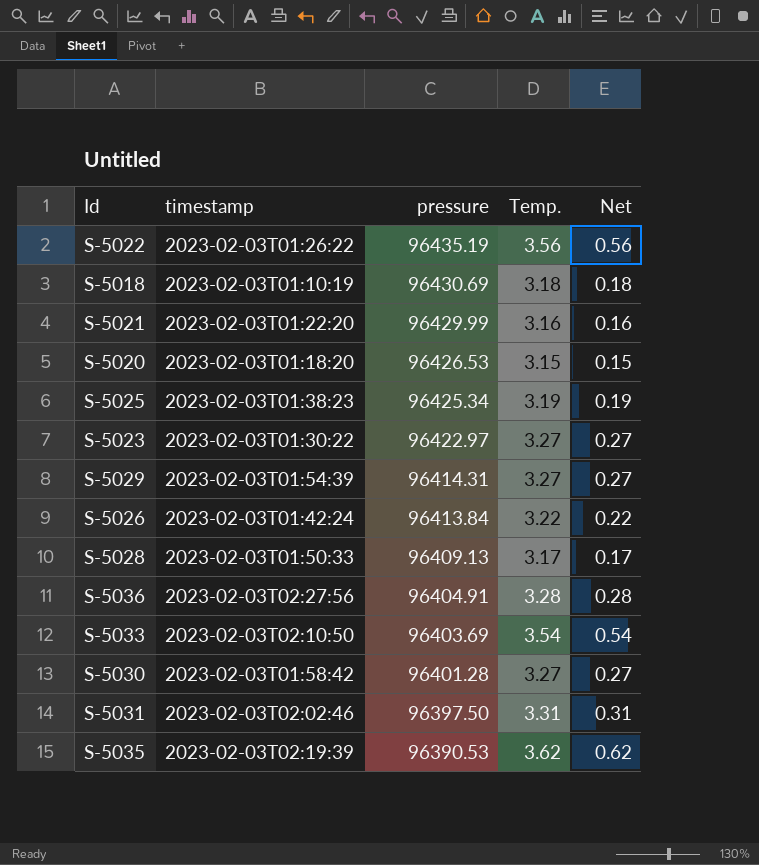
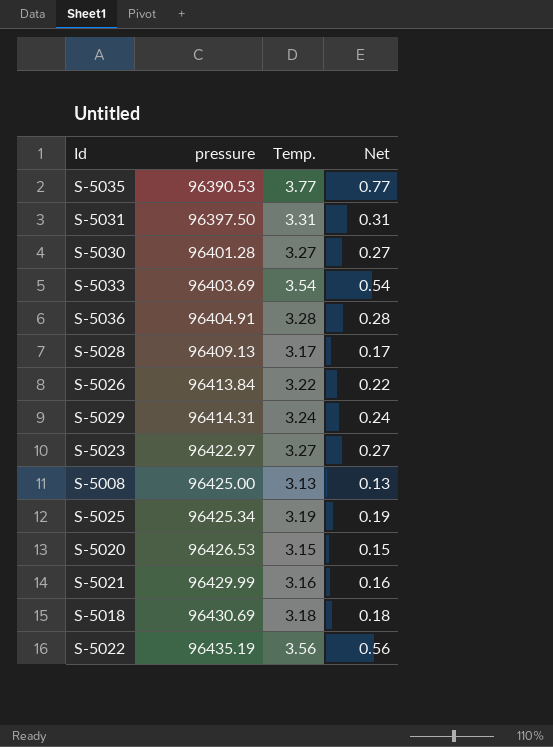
row order: pressure descending -> pressure ascending
column timestamp | position: 2 -> none
S-5035 | Temp.: 3.62 -> 3.77
S-5035 | Net: 0.62 -> 0.77
S-5029 | Temp.: 3.27 -> 3.24
S-5029 | Net: 0.27 -> 0.24
row S-5008: none -> 96425.00 | 3.13 | 0.13

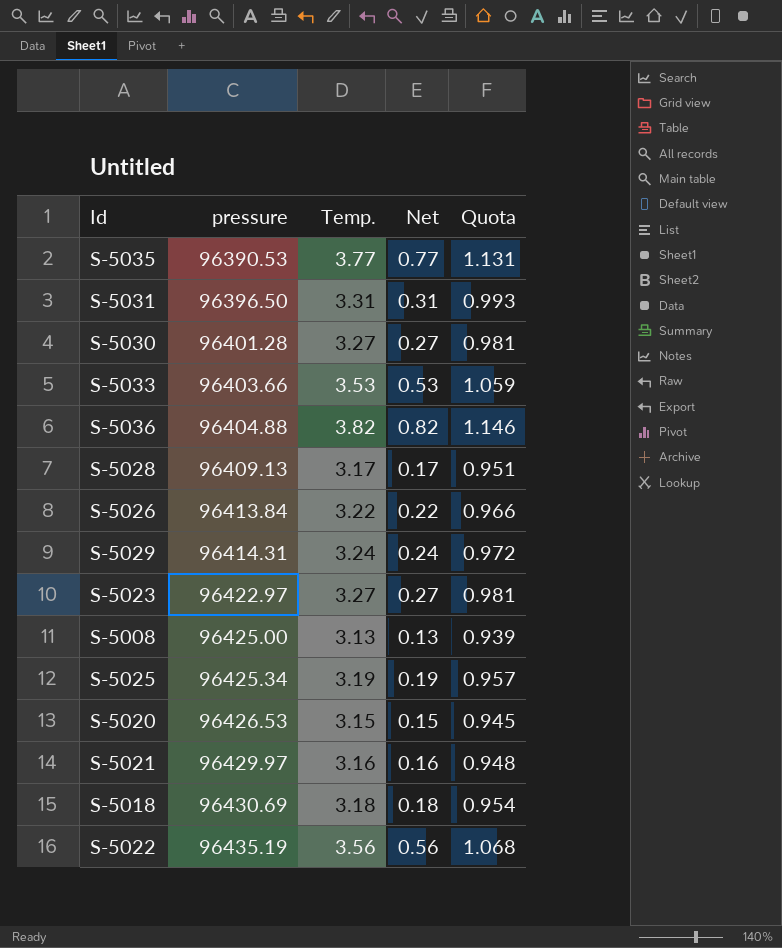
column Quota | formula: none -> [Temp.] * 0.3
S-5031 | pressure: 96397.50 -> 96396.50
S-5033 | pressure: 96403.69 -> 96403.66
S-5033 | Temp.: 3.54 -> 3.53
S-5033 | Net: 0.54 -> 0.53
S-5036 | pressure: 96404.91 -> 96404.88
S-5036 | Temp.: 3.28 -> 3.82
S-5036 | Net: 0.28 -> 0.82
S-5021 | pressure: 96429.99 -> 96429.97

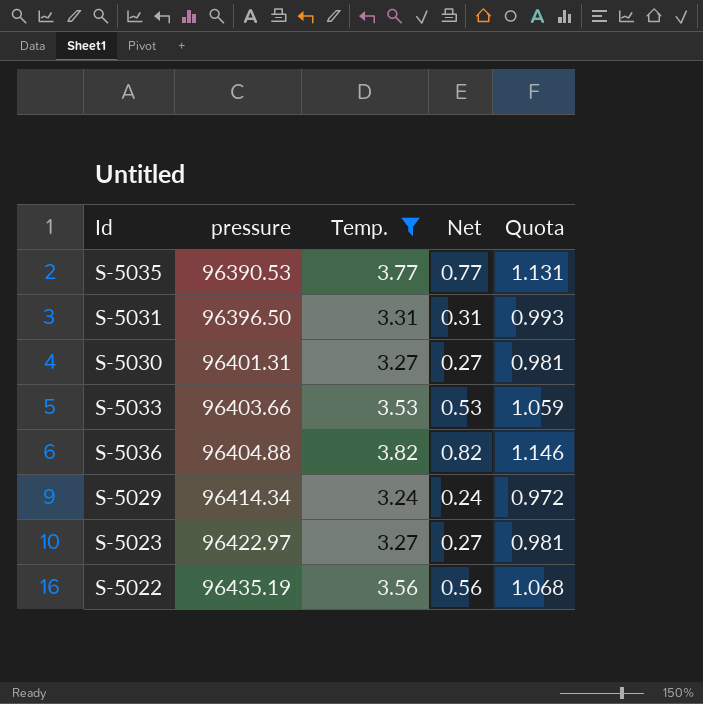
filter: none -> Temp. >= 3.24
S-5030 | pressure: 96401.28 -> 96401.31
S-5029 | pressure: 96414.31 -> 96414.34

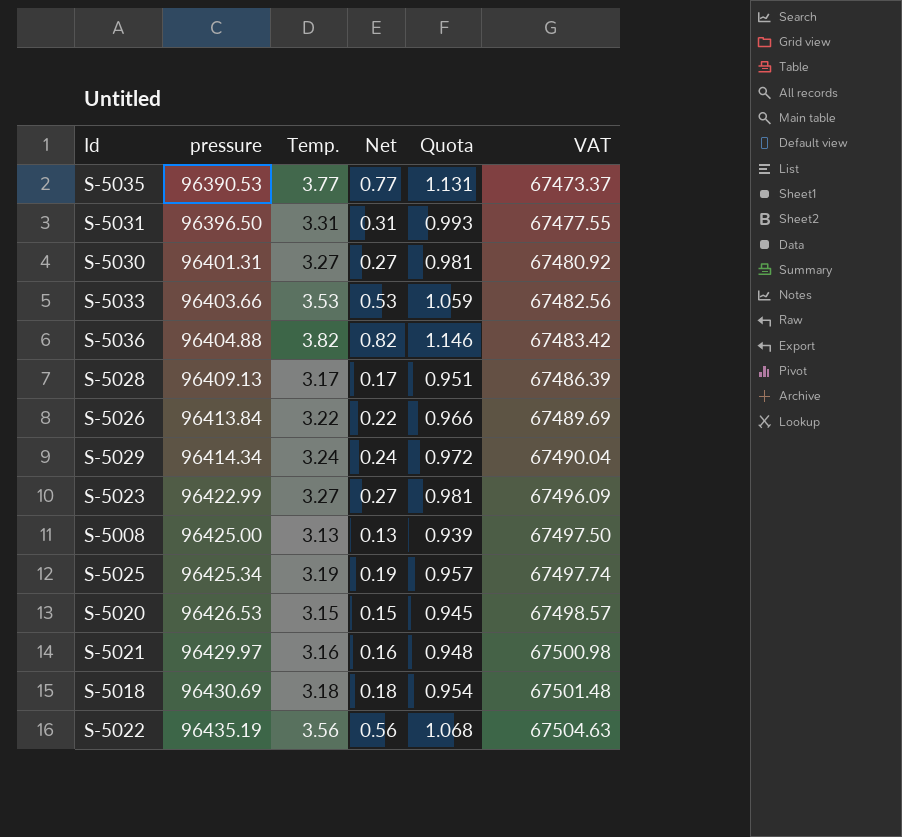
filter: Temp. >= 3.24 -> none
column VAT | formula: none -> [pressure] * 0.7
S-5023 | pressure: 96422.97 -> 96422.99

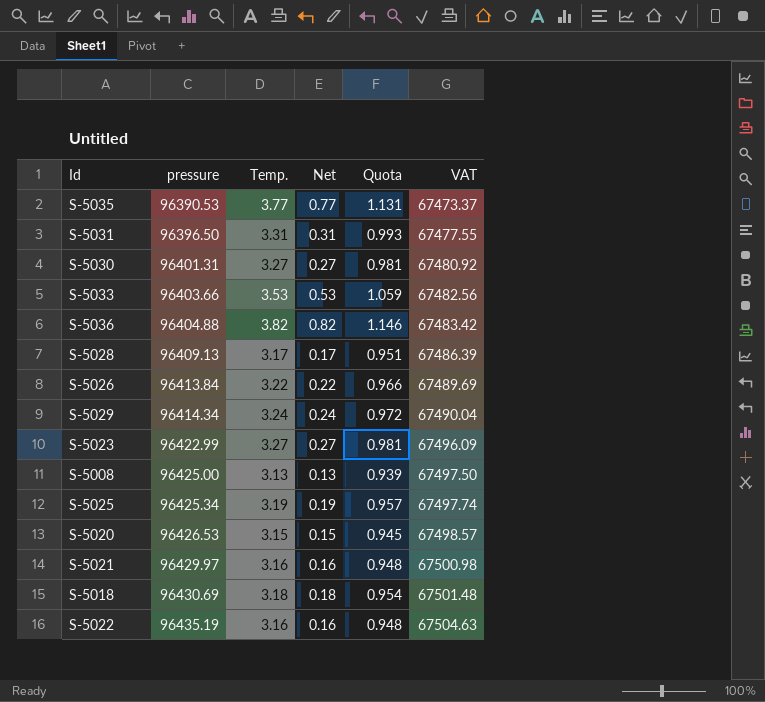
S-5022 | Temp.: 3.56 -> 3.16
S-5022 | Net: 0.56 -> 0.16
S-5022 | Quota: 1.068 -> 0.948

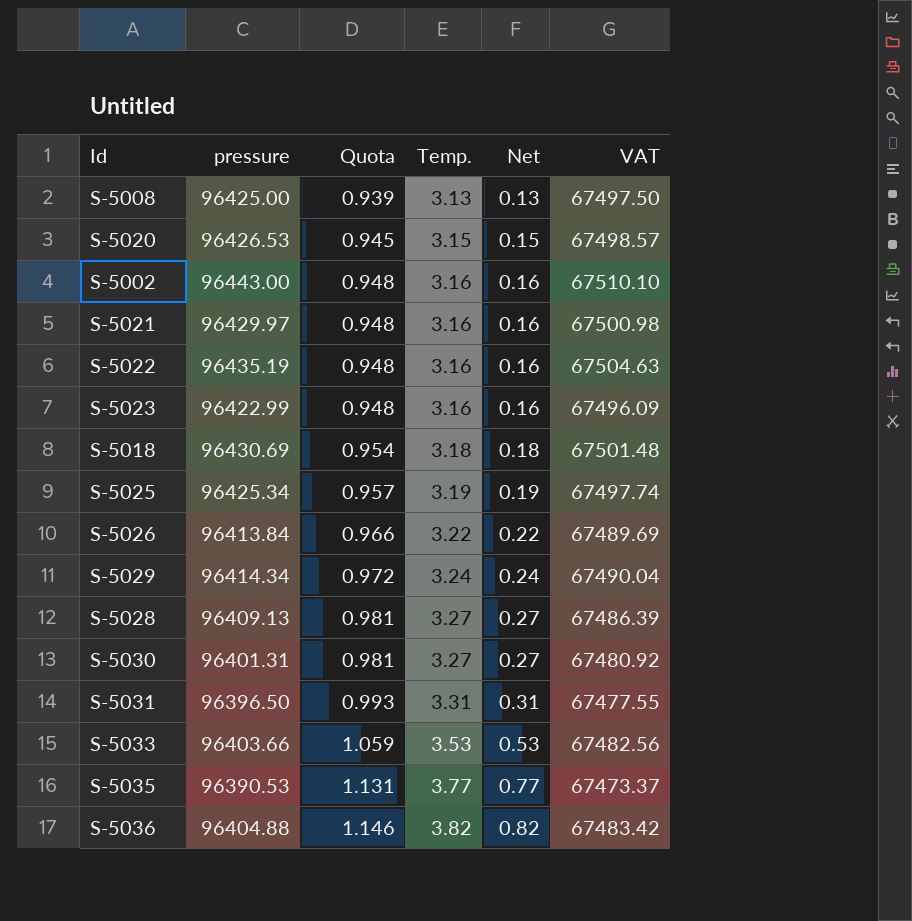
row order: pressure ascending -> Quota ascending
column Quota | position: 5 -> 3
row S-5002: none -> 96443.00 | 0.948 | 3.16 | 0.16 | 67510.10
S-5023 | Quota: 0.981 -> 0.948
S-5023 | Temp.: 3.27 -> 3.16
S-5023 | Net: 0.27 -> 0.16
S-5028 | Quota: 0.951 -> 0.981
S-5028 | Temp.: 3.17 -> 3.27
S-5028 | Net: 0.17 -> 0.27

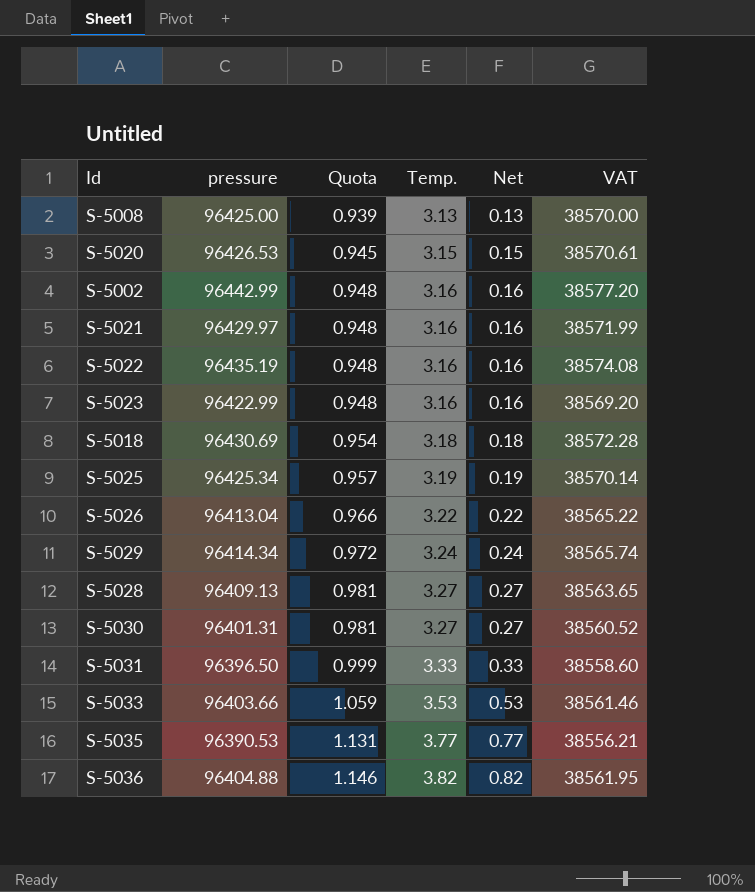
column VAT | formula: [pressure] * 0.7 -> [pressure] * 0.4
S-5002 | pressure: 96443.00 -> 96442.99
S-5026 | pressure: 96413.84 -> 96413.04
S-5031 | Quota: 0.993 -> 0.999
S-5031 | Temp.: 3.31 -> 3.33
S-5031 | Net: 0.31 -> 0.33

